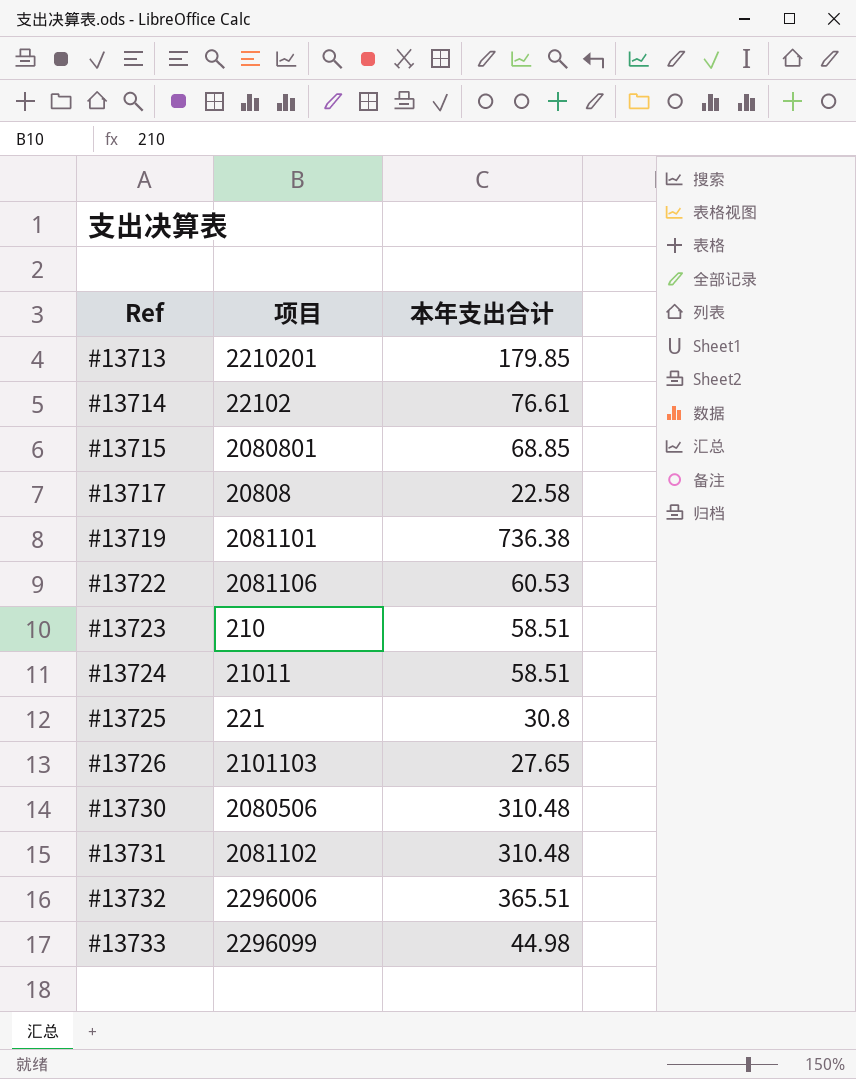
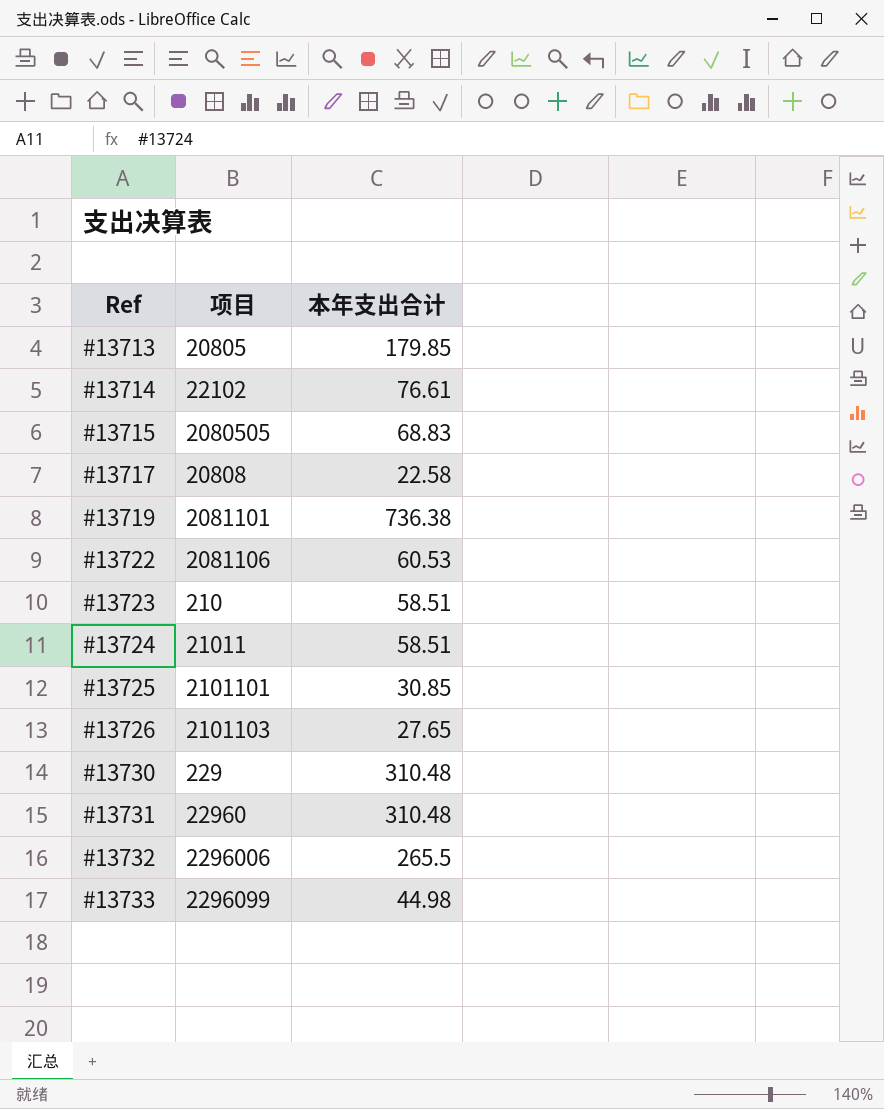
#13713 | 项目: 2210201 -> 20805
#13715 | 项目: 2080801 -> 2080505
#13715 | 本年支出合计: 68.85 -> 68.83
#13725 | 项目: 221 -> 2101101
#13725 | 本年支出合计: 30.8 -> 30.85
#13730 | 项目: 2080506 -> 229
#13731 | 项目: 2081102 -> 22960
#13732 | 本年支出合计: 365.51 -> 265.5

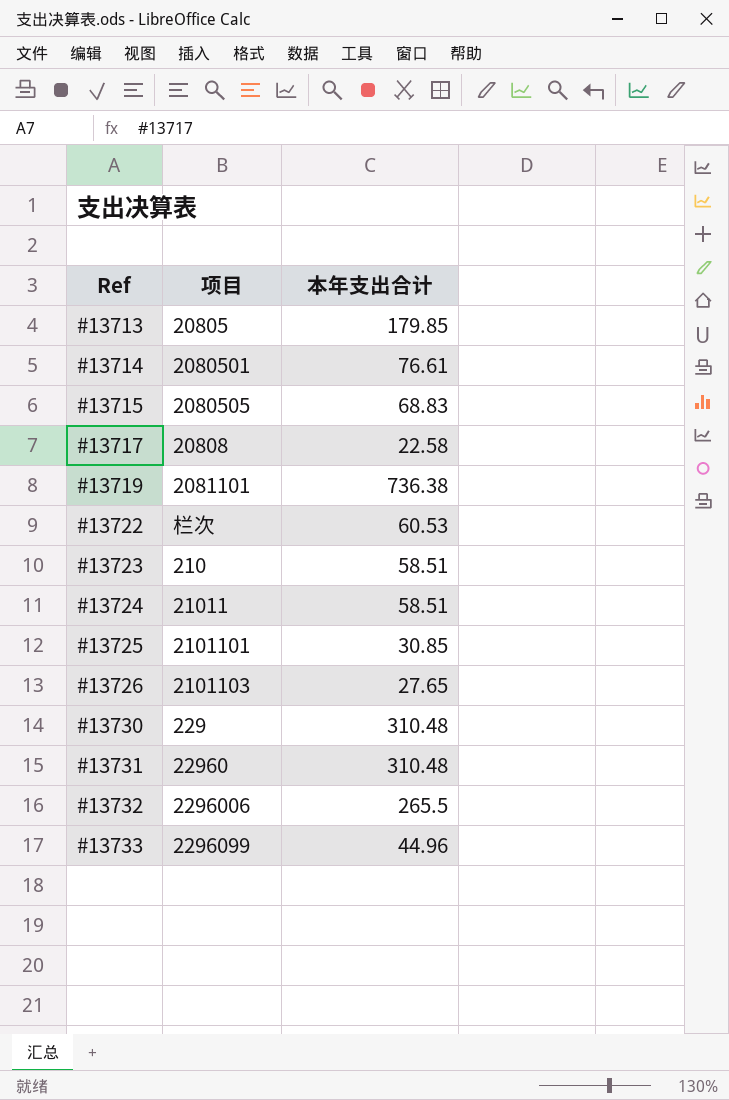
#13714 | 项目: 22102 -> 2080501
#13722 | 项目: 2081106 -> 栏次
#13733 | 本年支出合计: 44.98 -> 44.96

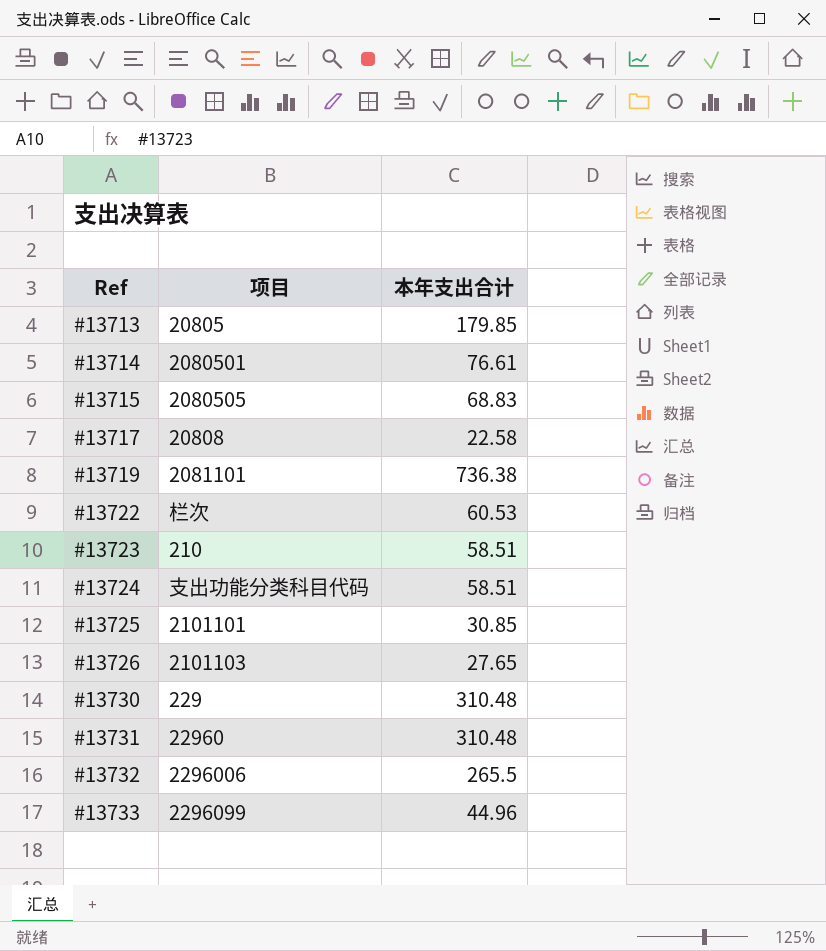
#13724 | 项目: 21011 -> 支出功能分类科目代码

